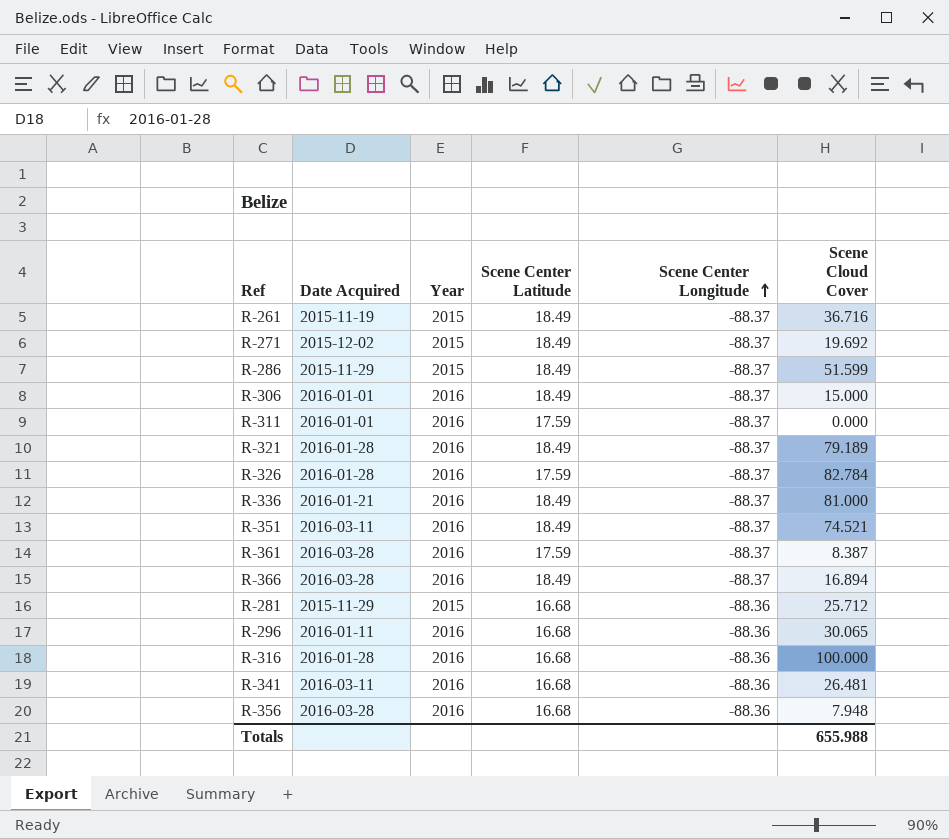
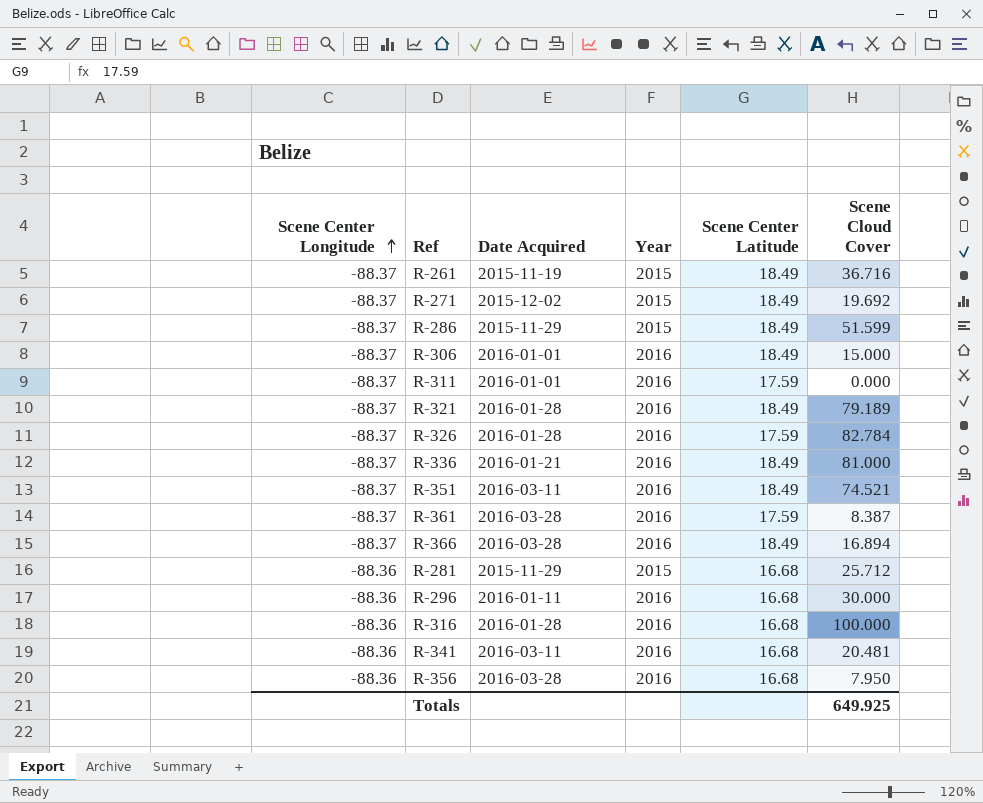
column Scene Center Longitude | position: 5 -> 1
R-296 | Scene Cloud Cover: 30.065 -> 30.000
R-341 | Scene Cloud Cover: 26.481 -> 20.481
R-356 | Scene Cloud Cover: 7.948 -> 7.950
Totals | Scene Cloud Cover: 655.988 -> 649.925

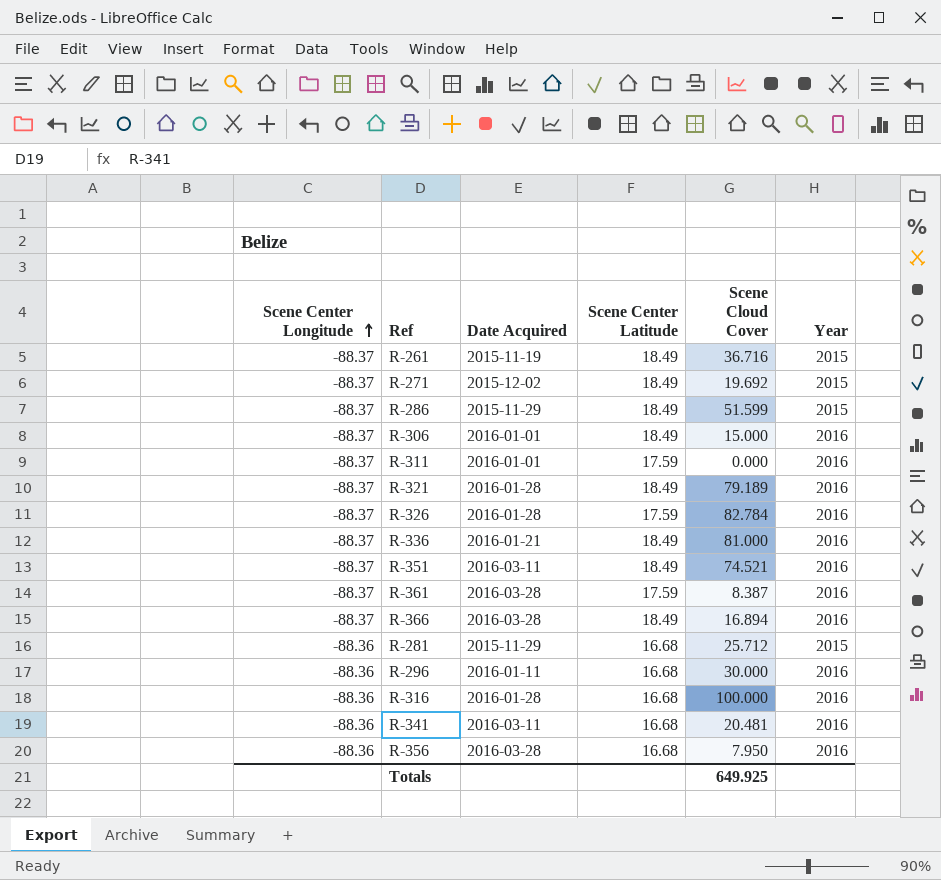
column Year | position: 4 -> 6

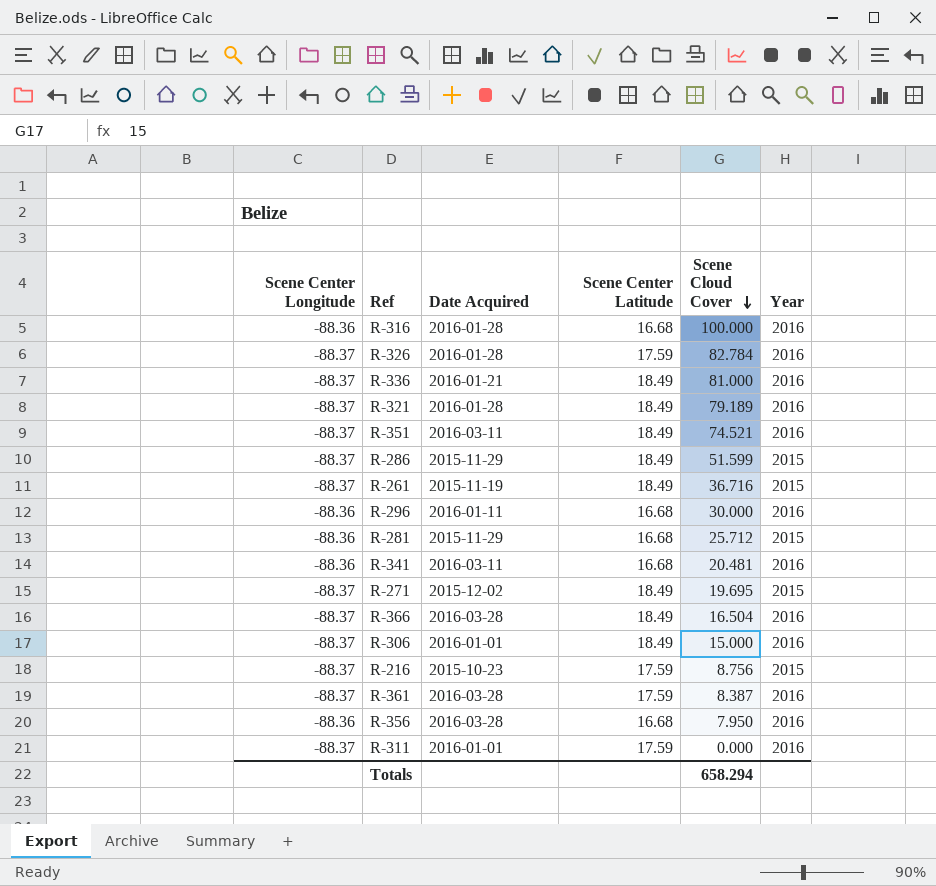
row order: Scene Center Longitude ascending -> Scene Cloud Cover descending
R-271 | Scene Cloud Cover: 19.692 -> 19.695
R-366 | Scene Cloud Cover: 16.894 -> 16.504
row R-216: none -> -88.37 | 2015-10-23 | 17.59 | 8.756 | 2015
Totals | Scene Cloud Cover: 649.925 -> 658.294

